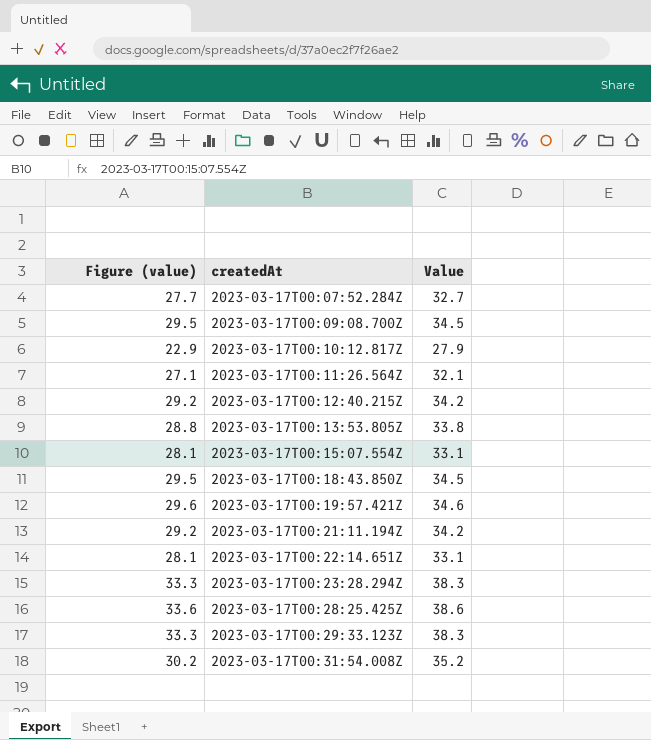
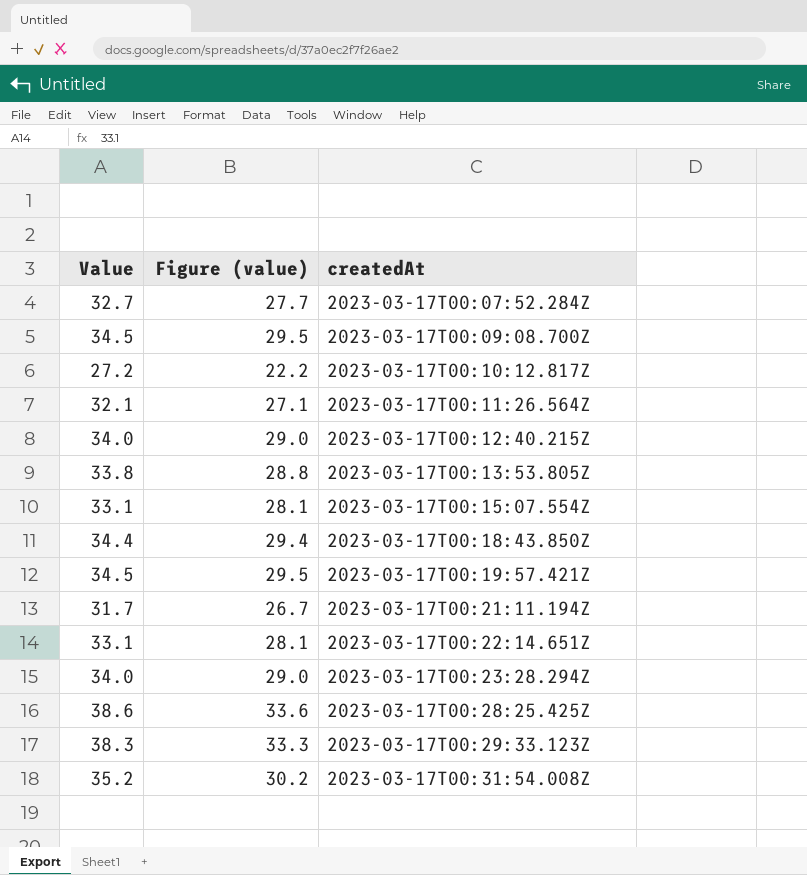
column Value | position: 3 -> 1
2023-03-17T00:10:12.817Z | Value: 27.9 -> 27.2
2023-03-17T00:10:12.817Z | Figure (value): 22.9 -> 22.2
2023-03-17T00:12:40.215Z | Value: 34.2 -> 34.0
2023-03-17T00:12:40.215Z | Figure (value): 29.2 -> 29.0
2023-03-17T00:18:43.850Z | Value: 34.5 -> 34.4
2023-03-17T00:18:43.850Z | Figure (value): 29.5 -> 29.4
2023-03-17T00:19:57.421Z | Value: 34.6 -> 34.5
2023-03-17T00:19:57.421Z | Figure (value): 29.6 -> 29.5
2023-03-17T00:21:11.194Z | Value: 34.2 -> 31.7
2023-03-17T00:21:11.194Z | Figure (value): 29.2 -> 26.7
2023-03-17T00:23:28.294Z | Value: 38.3 -> 34.0
2023-03-17T00:23:28.294Z | Figure (value): 33.3 -> 29.0

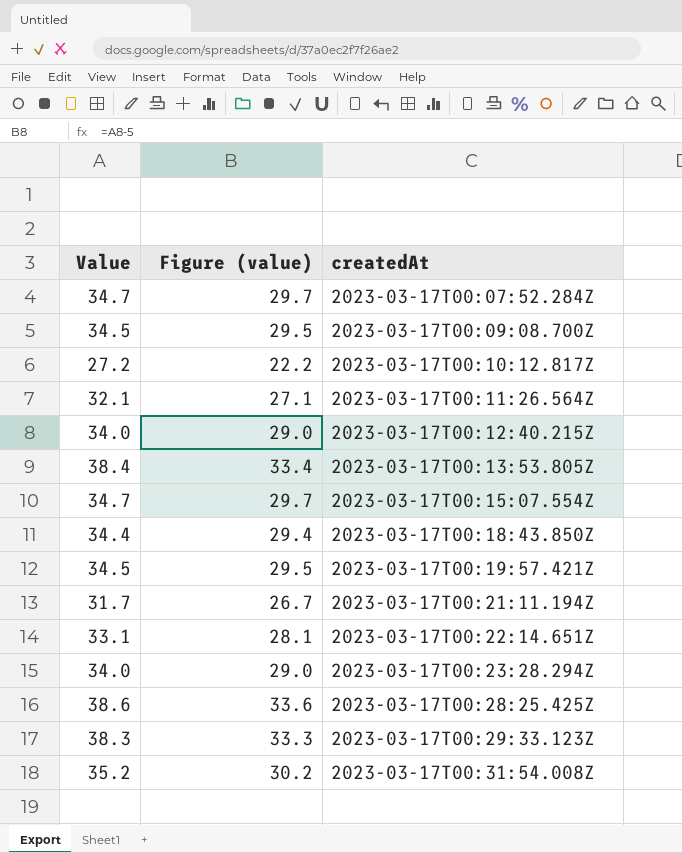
2023-03-17T00:07:52.284Z | Value: 32.7 -> 34.7
2023-03-17T00:07:52.284Z | Figure (value): 27.7 -> 29.7
2023-03-17T00:13:53.805Z | Value: 33.8 -> 38.4
2023-03-17T00:13:53.805Z | Figure (value): 28.8 -> 33.4
2023-03-17T00:15:07.554Z | Value: 33.1 -> 34.7
2023-03-17T00:15:07.554Z | Figure (value): 28.1 -> 29.7

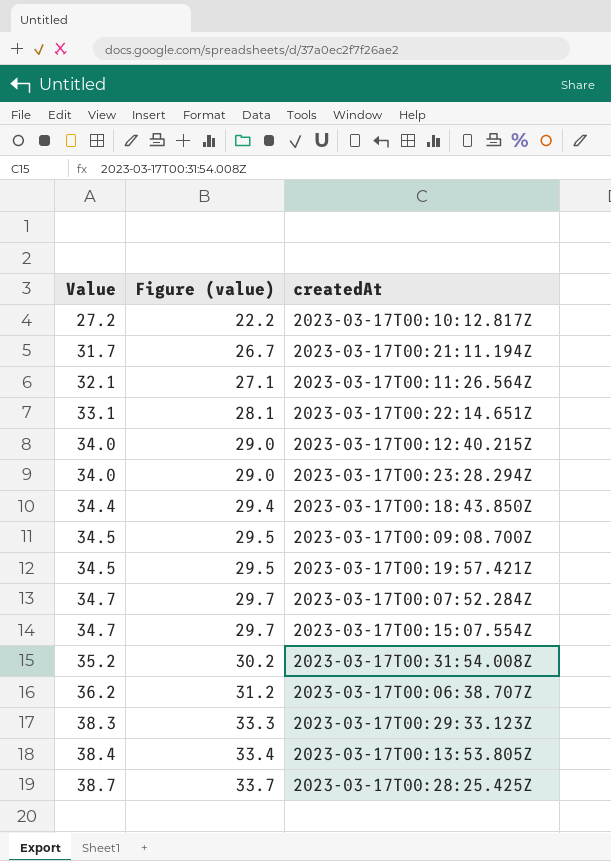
row order: createdAt ascending -> Value ascending
row 2023-03-17T00:06:38.707Z: none -> 36.2 | 31.2
2023-03-17T00:28:25.425Z | Value: 38.6 -> 38.7
2023-03-17T00:28:25.425Z | Figure (value): 33.6 -> 33.7

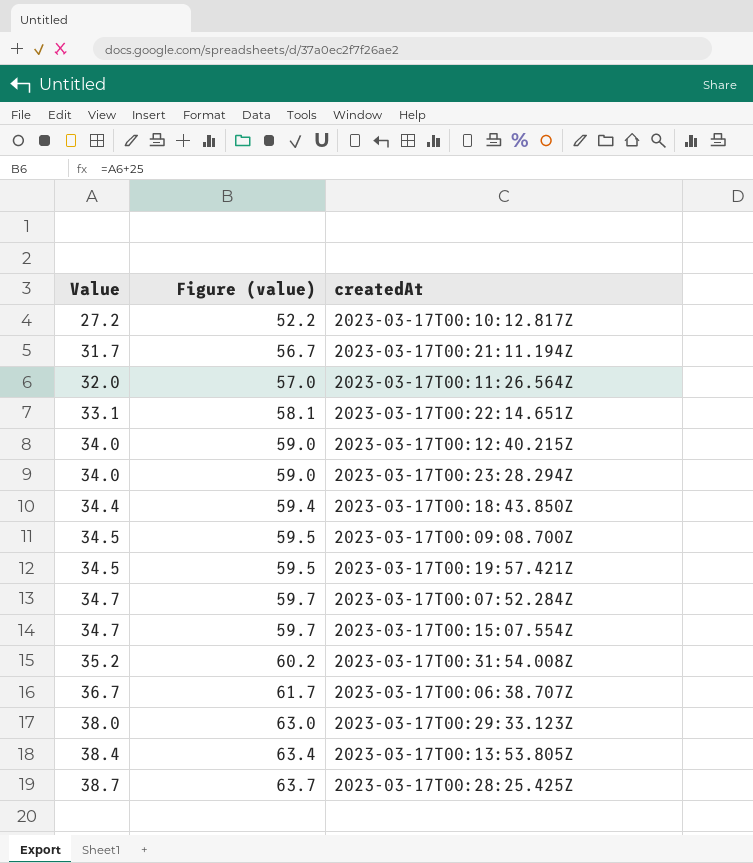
column Figure (value) | formula: [Value] - 5 -> [Value] + 25
2023-03-17T00:11:26.564Z | Value: 32.1 -> 32.0
2023-03-17T00:06:38.707Z | Value: 36.2 -> 36.7
2023-03-17T00:29:33.123Z | Value: 38.3 -> 38.0

